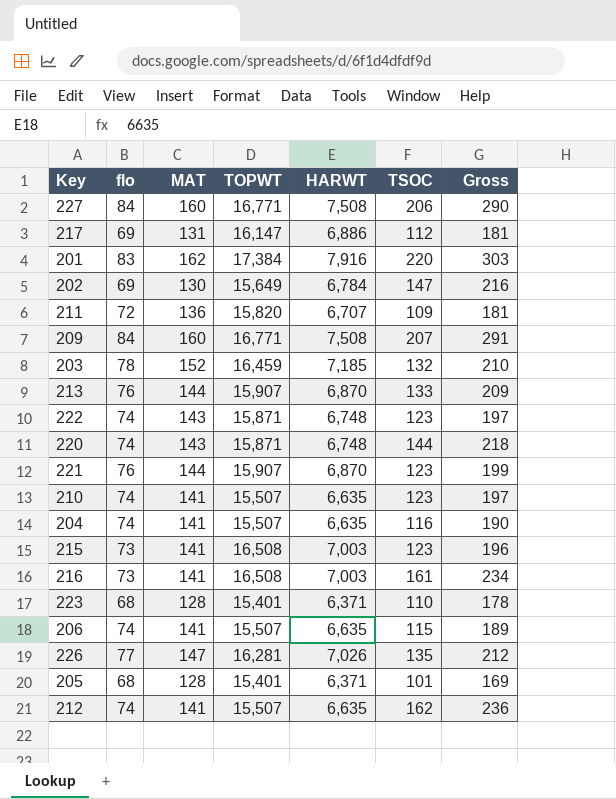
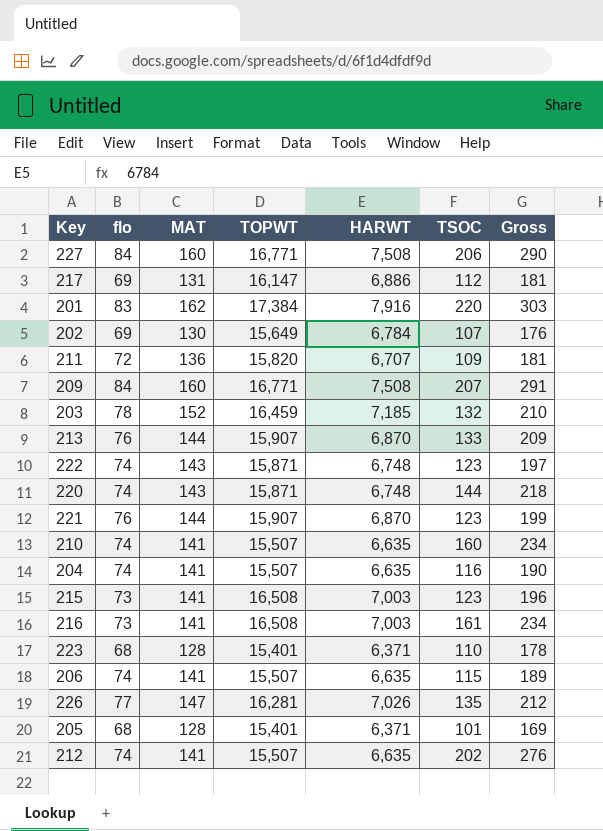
202 | TSOC: 147 -> 107
202 | Gross: 216 -> 176
210 | TSOC: 123 -> 160
210 | Gross: 197 -> 234
212 | TSOC: 162 -> 202
212 | Gross: 236 -> 276

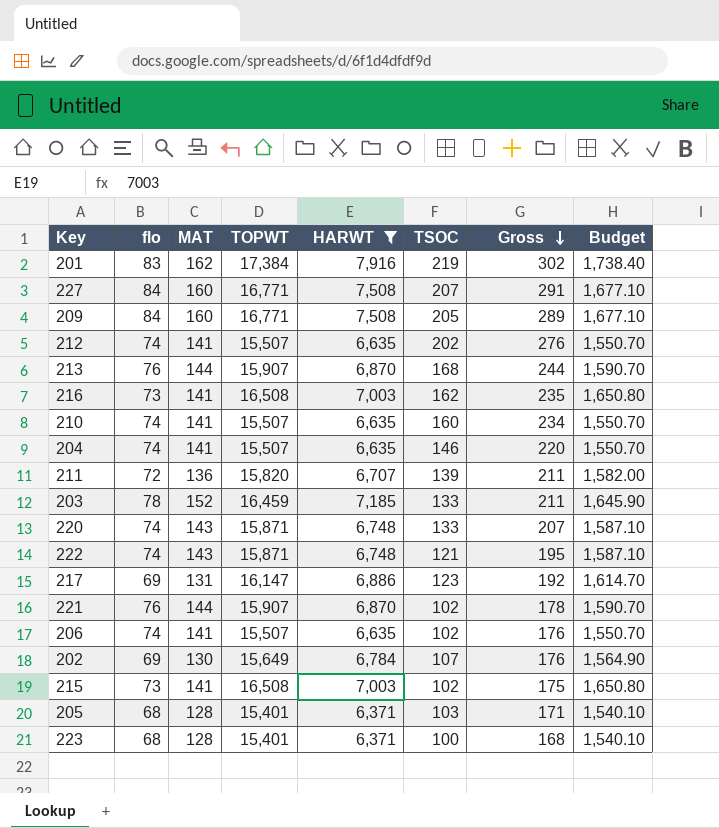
filter: none -> HARWT != 7,026
row order: none -> Gross descending
column Budget | formula: none -> [TOPWT] * 0.1
201 | TSOC: 220 -> 219
201 | Gross: 303 -> 302
227 | TSOC: 206 -> 207
227 | Gross: 290 -> 291
209 | TSOC: 207 -> 205
209 | Gross: 291 -> 289
213 | TSOC: 133 -> 168
213 | Gross: 209 -> 244
216 | TSOC: 161 -> 162
216 | Gross: 234 -> 235
204 | TSOC: 116 -> 146
204 | Gross: 190 -> 220
211 | TSOC: 109 -> 139
211 | Gross: 181 -> 211
203 | TSOC: 132 -> 133
203 | Gross: 210 -> 211
220 | TSOC: 144 -> 133
220 | Gross: 218 -> 207
222 | TSOC: 123 -> 121
222 | Gross: 197 -> 195
217 | TSOC: 112 -> 123
217 | Gross: 181 -> 192
221 | TSOC: 123 -> 102
221 | Gross: 199 -> 178
206 | TSOC: 115 -> 102
206 | Gross: 189 -> 176
215 | TSOC: 123 -> 102
215 | Gross: 196 -> 175
205 | TSOC: 101 -> 103
205 | Gross: 169 -> 171
223 | TSOC: 110 -> 100
223 | Gross: 178 -> 168

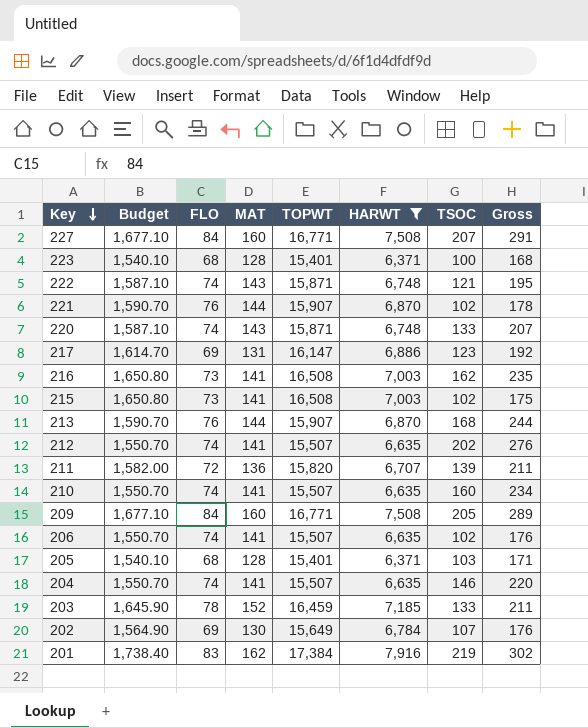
row order: Gross descending -> Key descending
column Budget | position: 8 -> 2
column name: flo -> FLO

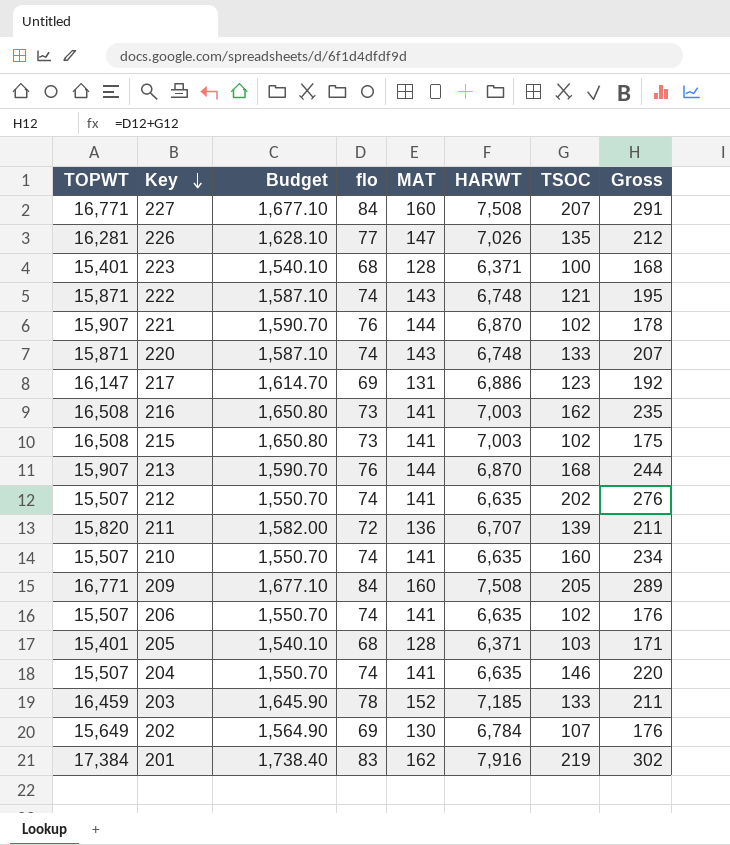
filter: HARWT != 7,026 -> none
column TOPWT | position: 5 -> 1
column name: FLO -> flo

